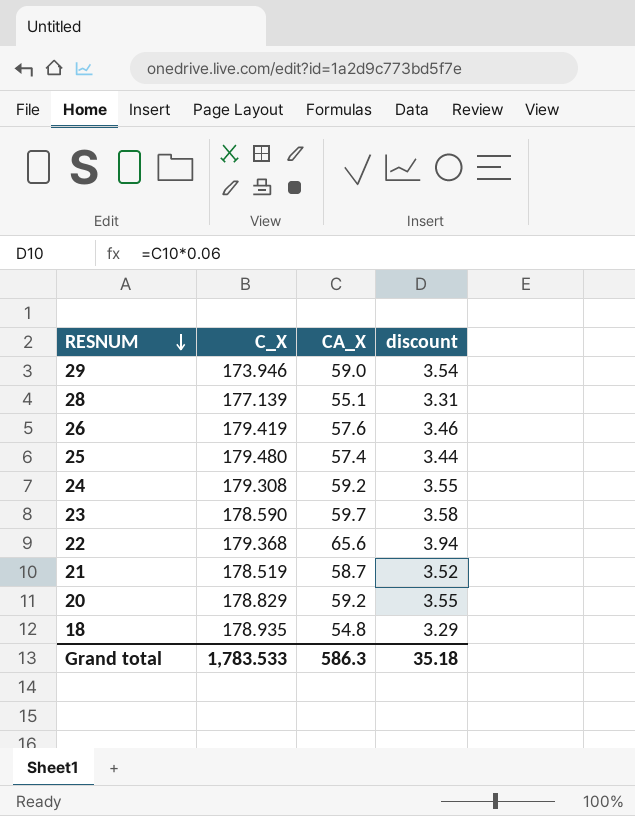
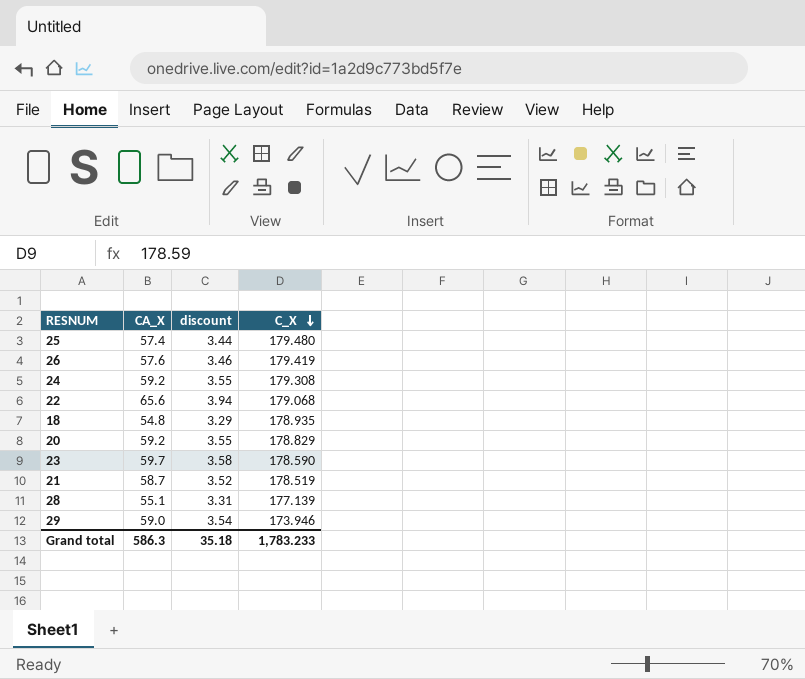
row order: RESNUM descending -> C_X descending
column C_X | position: 2 -> 4
22 | C_X: 179.368 -> 179.068
Grand total | C_X: 1,783.533 -> 1,783.233

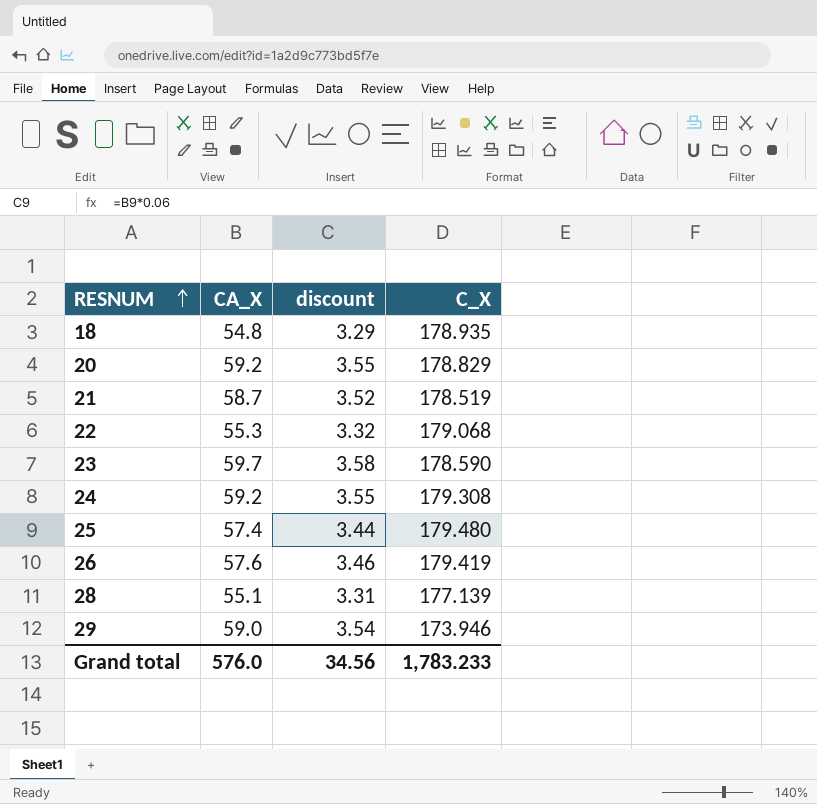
row order: C_X descending -> RESNUM ascending
22 | CA_X: 65.6 -> 55.3
22 | discount: 3.94 -> 3.32
Grand total | CA_X: 586.3 -> 576.0
Grand total | discount: 35.18 -> 34.56

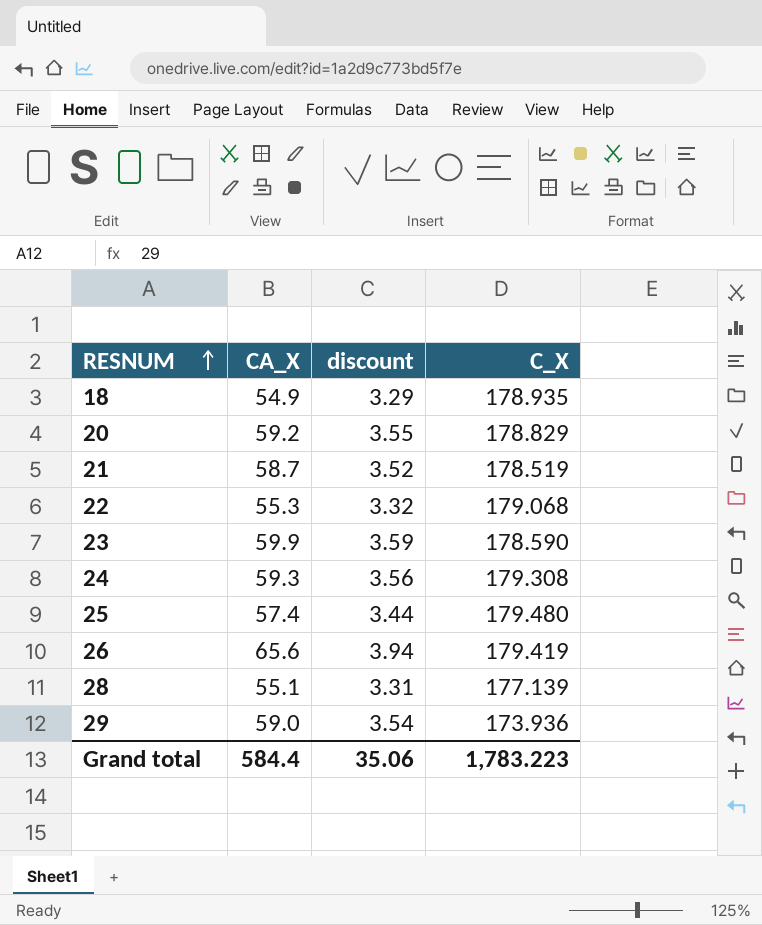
18 | CA_X: 54.8 -> 54.9
23 | CA_X: 59.7 -> 59.9
23 | discount: 3.58 -> 3.59
24 | CA_X: 59.2 -> 59.3
24 | discount: 3.55 -> 3.56
26 | CA_X: 57.6 -> 65.6
26 | discount: 3.46 -> 3.94
29 | C_X: 173.946 -> 173.936
Grand total | CA_X: 576.0 -> 584.4
Grand total | discount: 34.56 -> 35.06
Grand total | C_X: 1,783.233 -> 1,783.223

